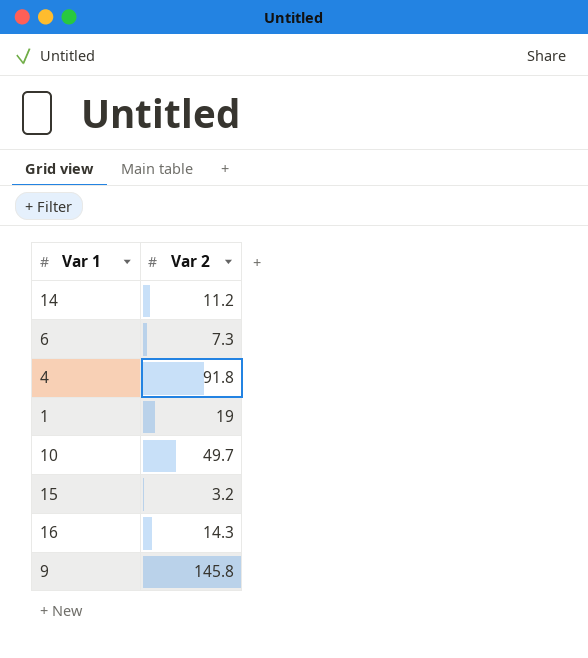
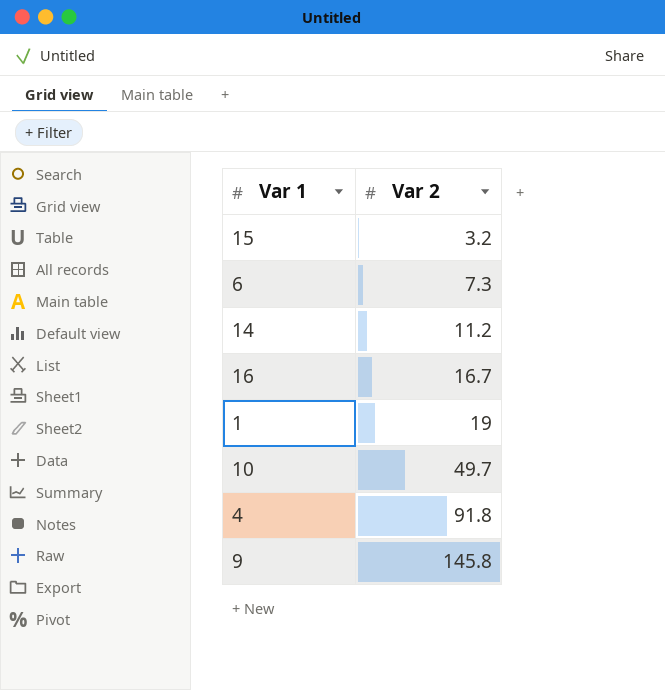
row order: none -> Var 2 ascending
16 | Var 2: 14.3 -> 16.7

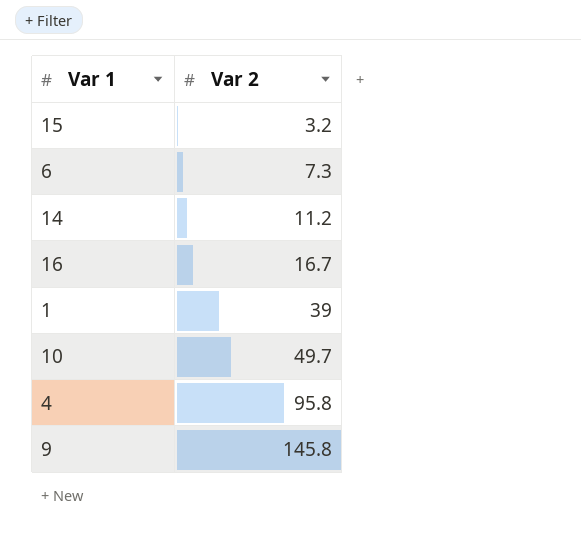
1 | Var 2: 19 -> 39
4 | Var 2: 91.8 -> 95.8

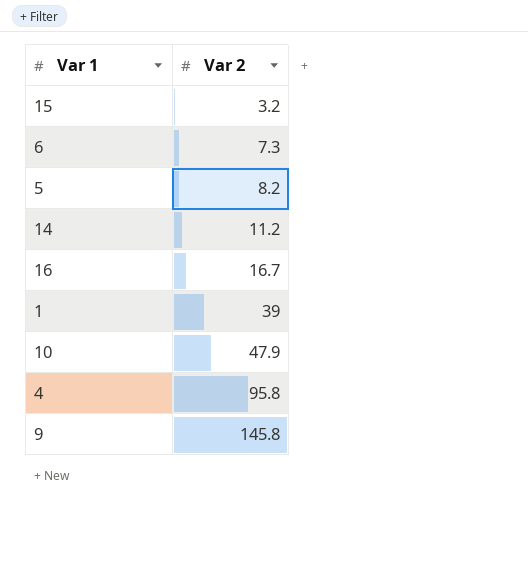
row 5: none -> 8.2
10 | Var 2: 49.7 -> 47.9

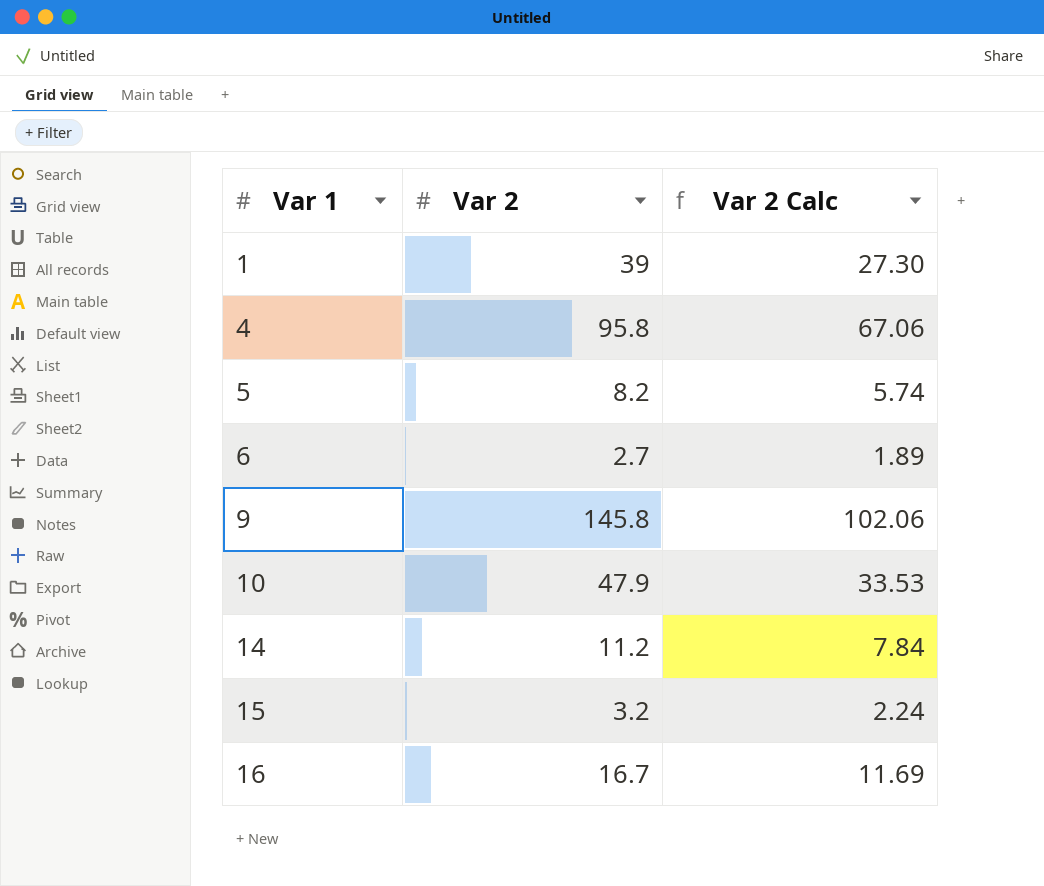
row order: Var 2 ascending -> Var 1 ascending
column Var 2 Calc | formula: none -> [Var 2] * 0.7
6 | Var 2: 7.3 -> 2.7

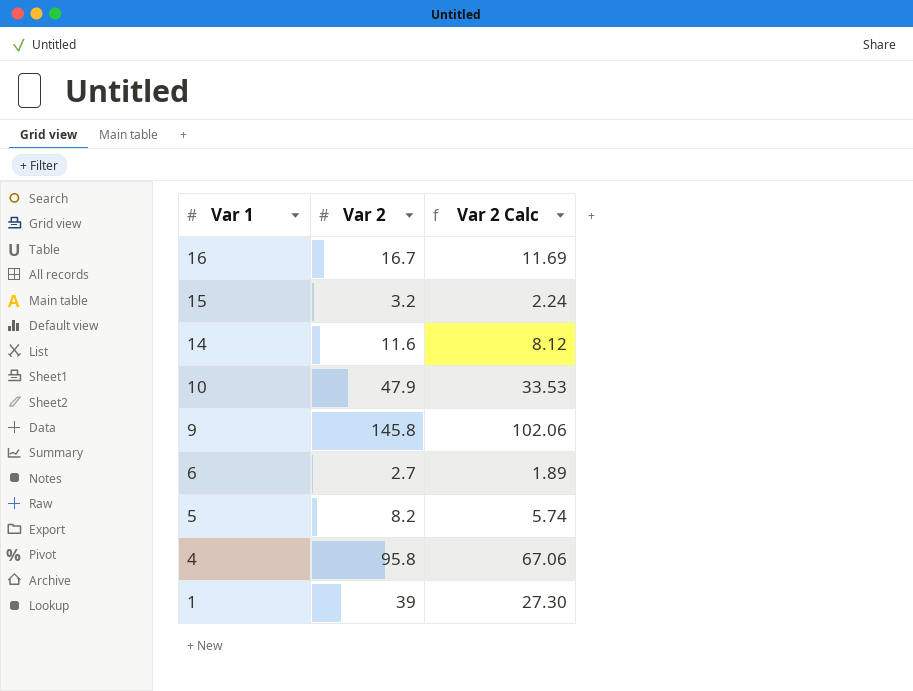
row order: Var 1 ascending -> Var 1 descending
14 | Var 2: 11.2 -> 11.6
14 | Var 2 Calc: 7.84 -> 8.12

